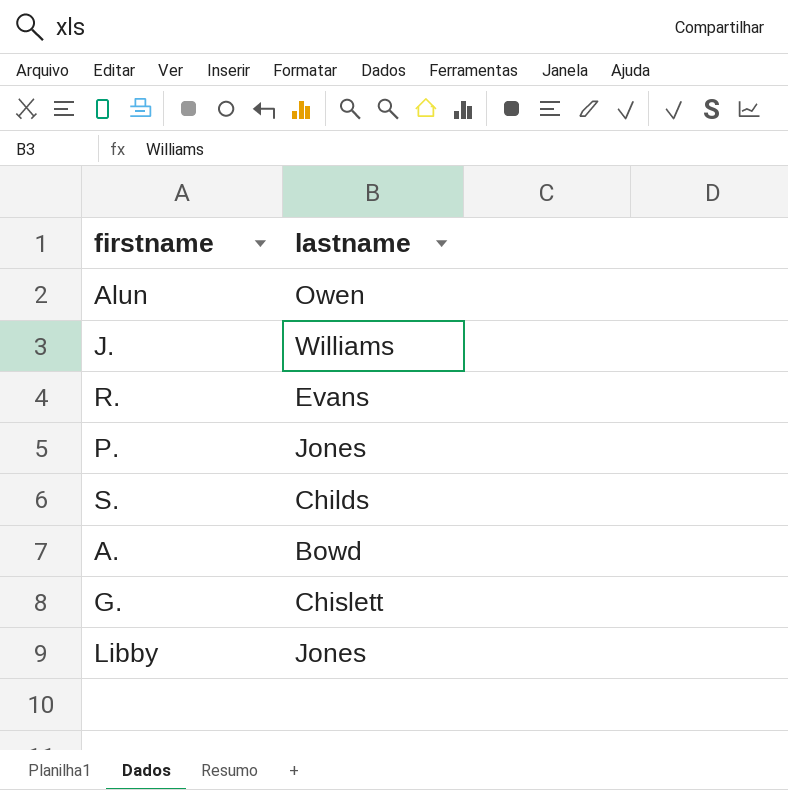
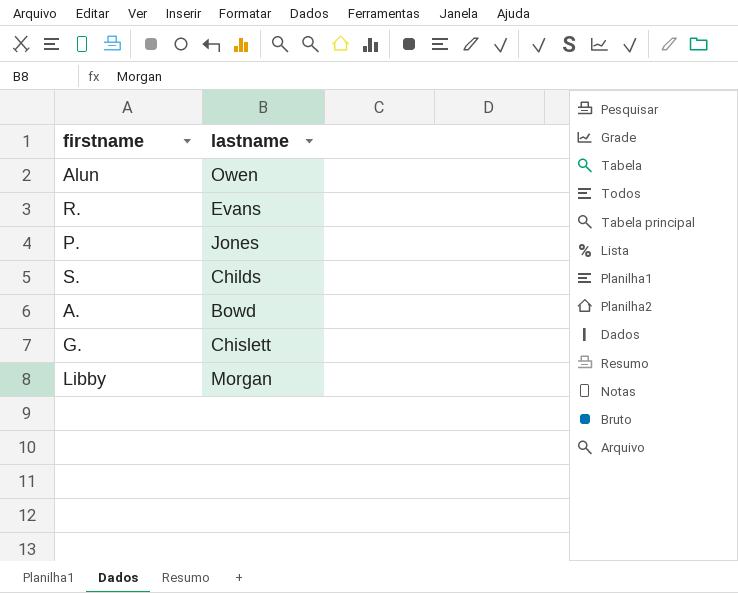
row J.: Williams -> none
Libby | lastname: Jones -> Morgan

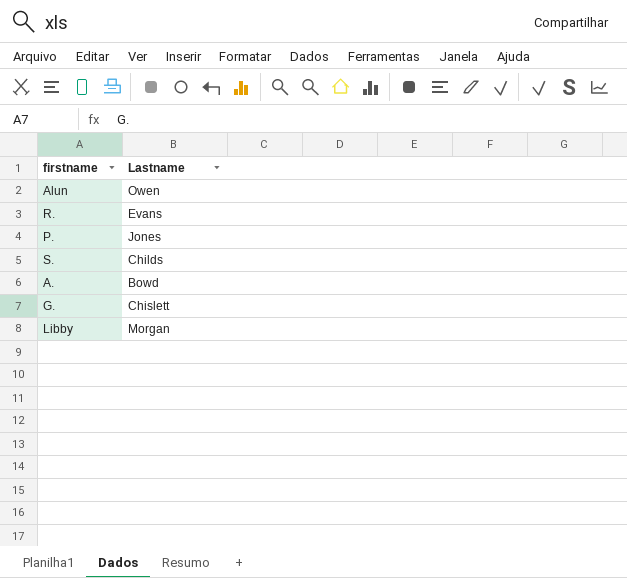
column name: lastname -> Lastname

